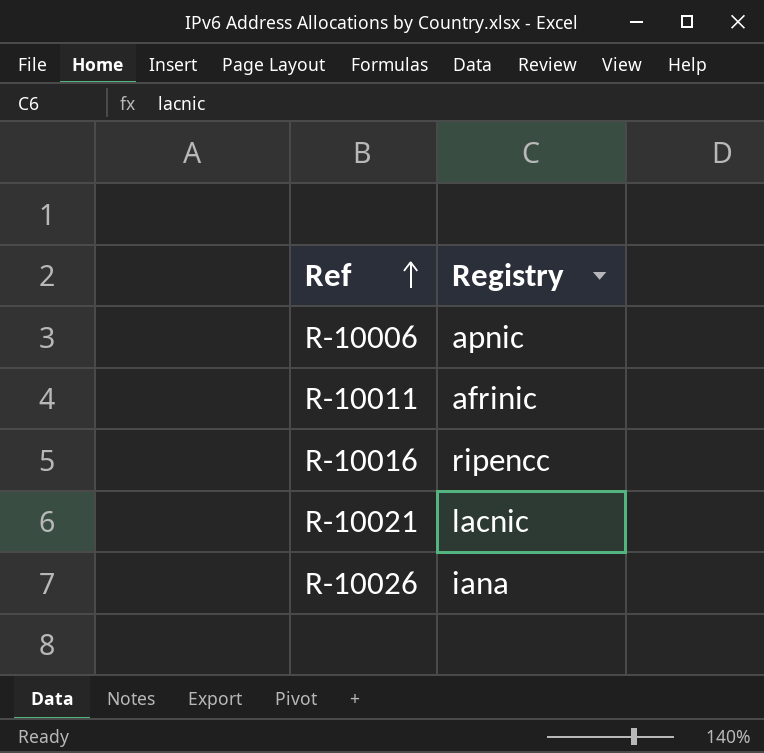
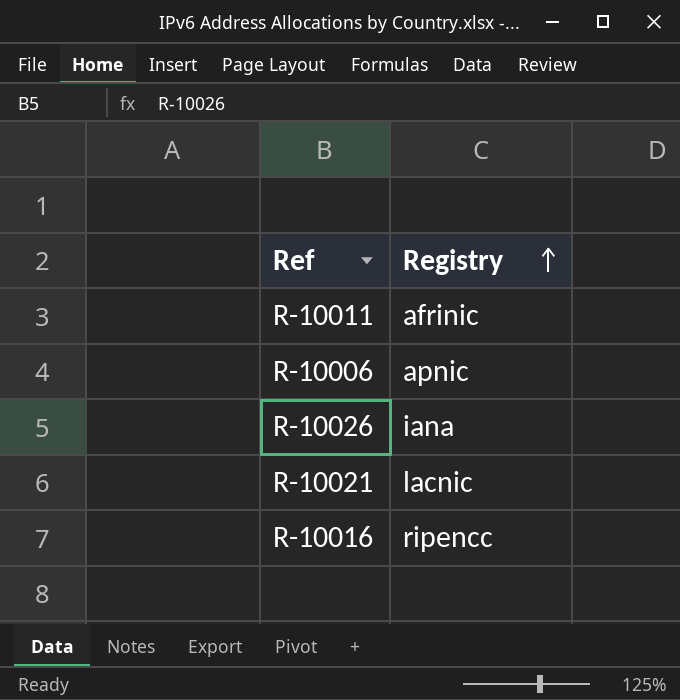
row order: Ref ascending -> Registry ascending

